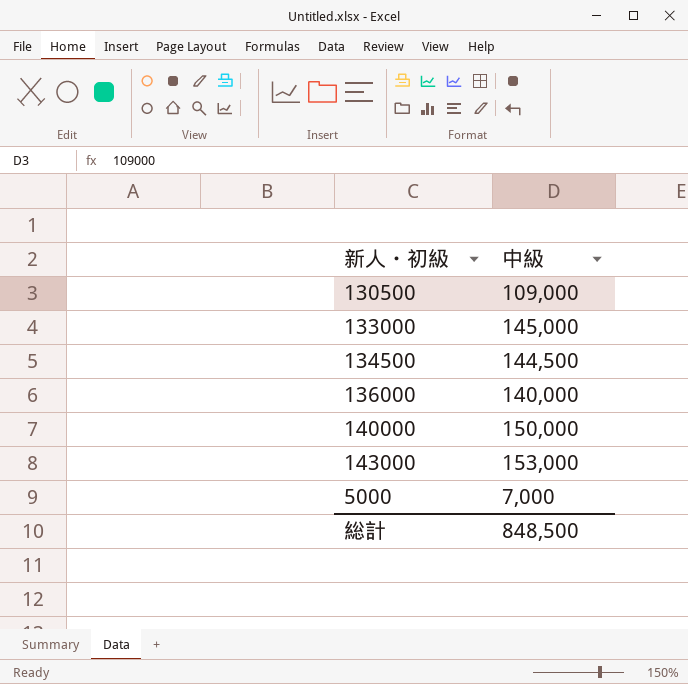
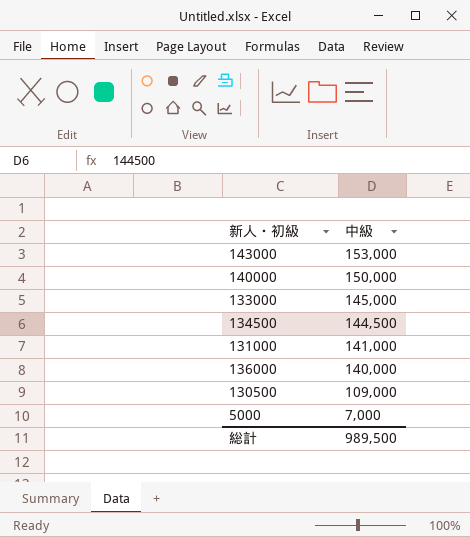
row order: none -> 中級 descending
row 131000: none -> 141,000
総計 | 中級: 848,500 -> 989,500

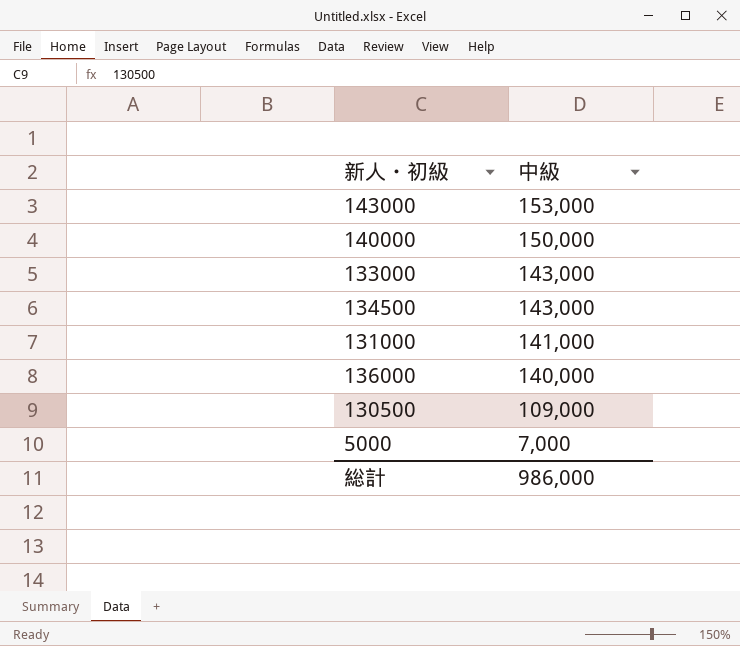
133000 | 中級: 145,000 -> 143,000
134500 | 中級: 144,500 -> 143,000
総計 | 中級: 989,500 -> 986,000

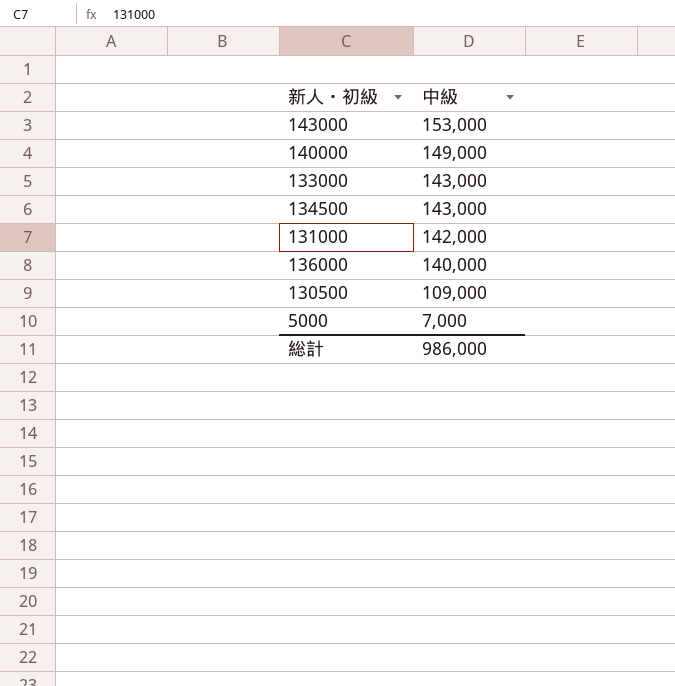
140000 | 中級: 150,000 -> 149,000
131000 | 中級: 141,000 -> 142,000

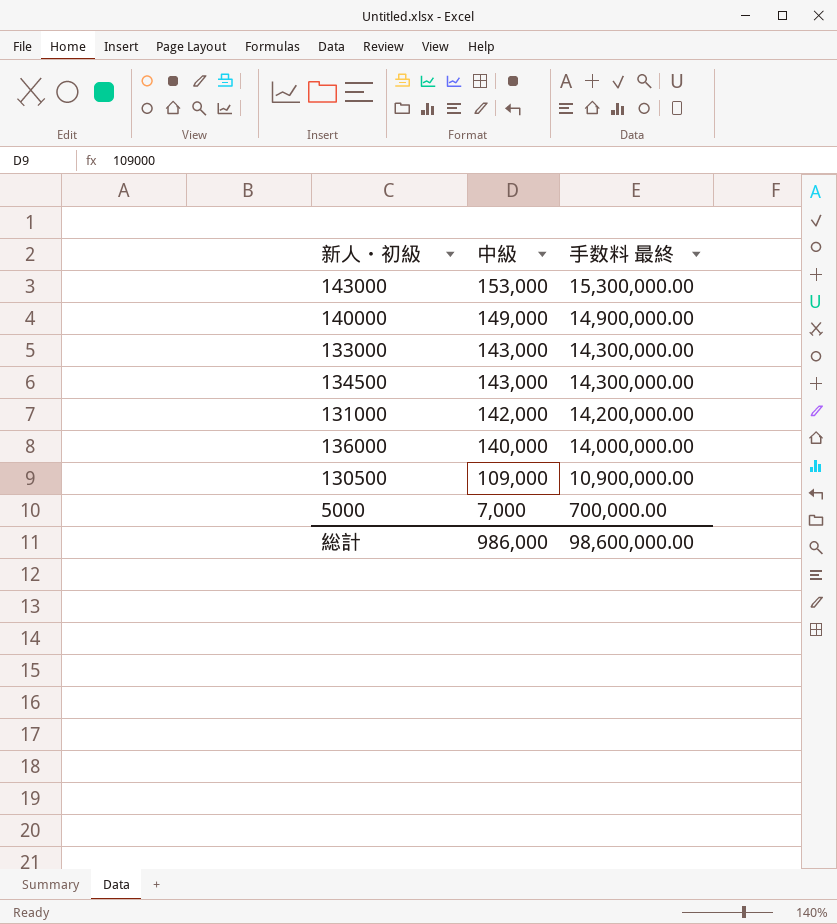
column 手数料 最終 | formula: none -> [中級] * 100

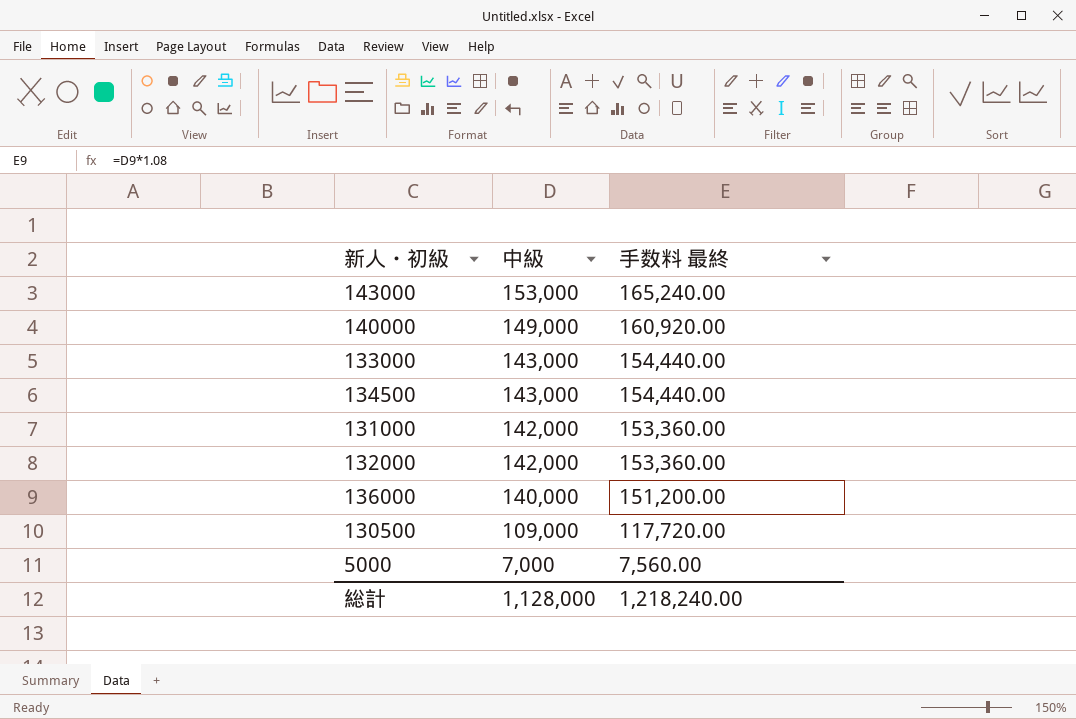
column 手数料 最終 | formula: [中級] * 100 -> [中級] * 1.08
row 132000: none -> 142,000 | 153,360.00
総計 | 中級: 986,000 -> 1,128,000
総計 | 手数料 最終: 98,600,000.00 -> 1,218,240.00

